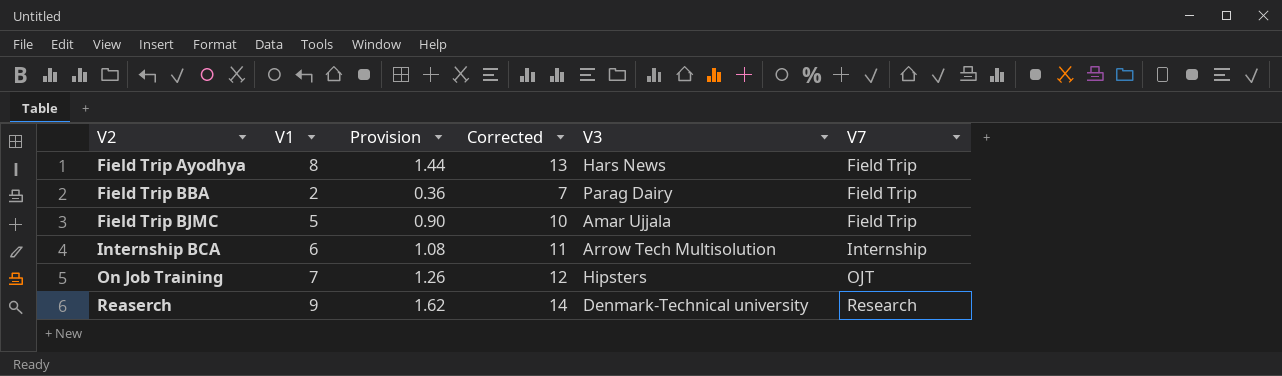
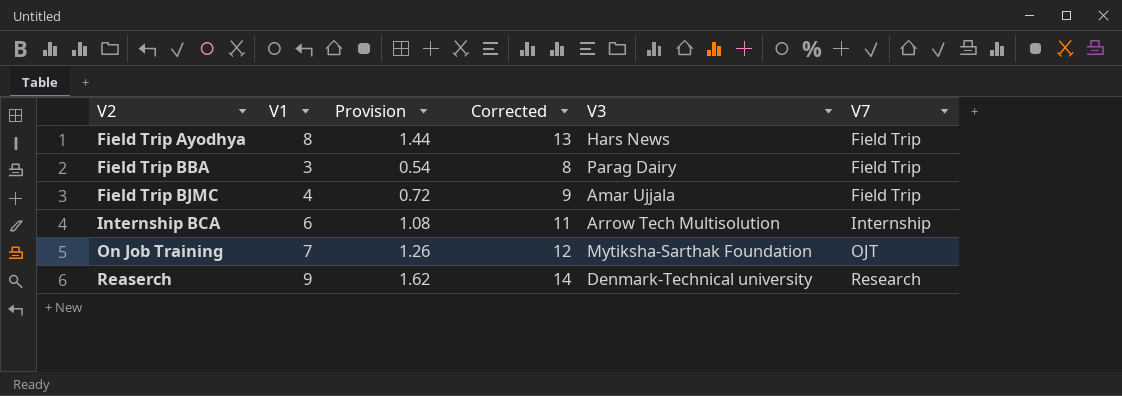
Field Trip BBA | V1: 2 -> 3
Field Trip BBA | Provision: 0.36 -> 0.54
Field Trip BBA | Corrected: 7 -> 8
Field Trip BJMC | V1: 5 -> 4
Field Trip BJMC | Provision: 0.90 -> 0.72
Field Trip BJMC | Corrected: 10 -> 9
On Job Training | V3: Hipsters -> Mytiksha-Sarthak Foundation

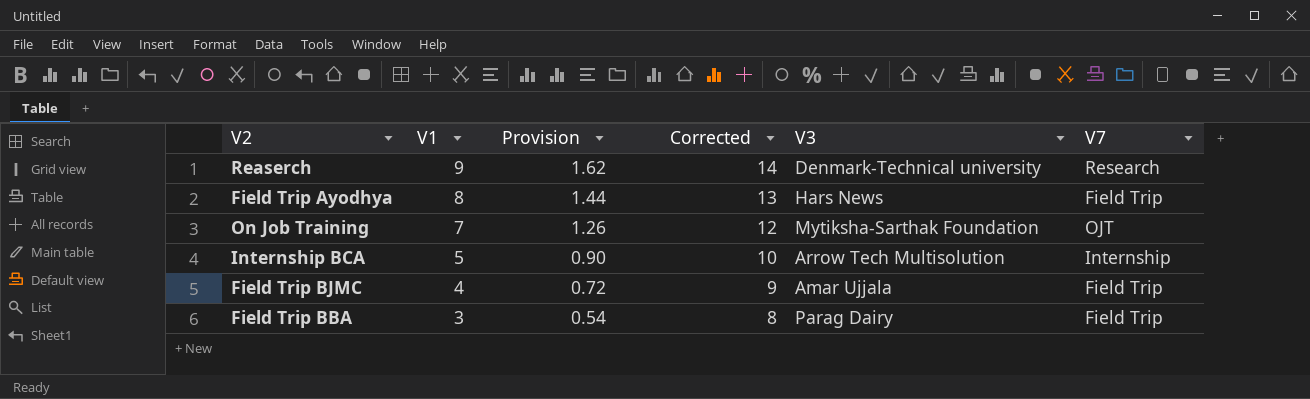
row order: V2 ascending -> V1 descending
Internship BCA | V1: 6 -> 5
Internship BCA | Provision: 1.08 -> 0.90
Internship BCA | Corrected: 11 -> 10

